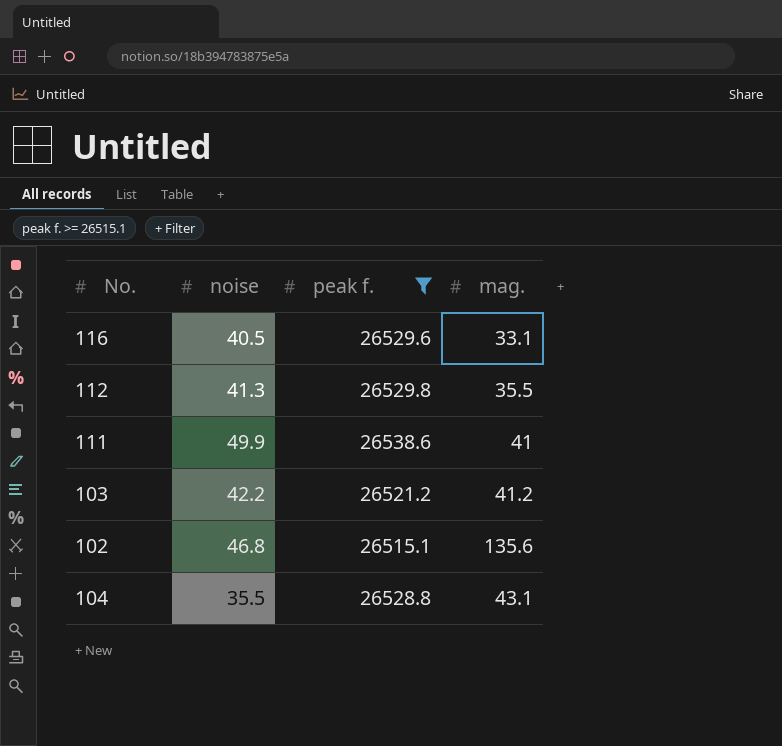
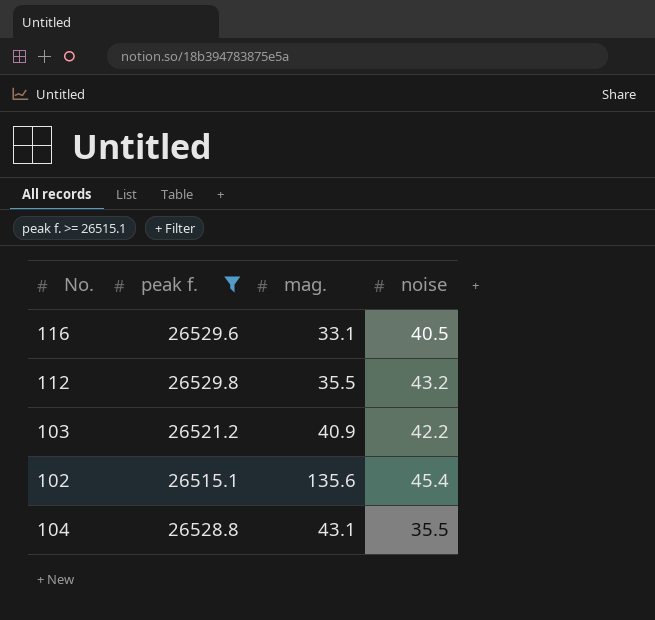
column noise | position: 2 -> 4
row 111: 49.9 | 26538.6 | 41 -> none
112 | noise: 41.3 -> 43.2
103 | mag.: 41.2 -> 40.9
102 | noise: 46.8 -> 45.4

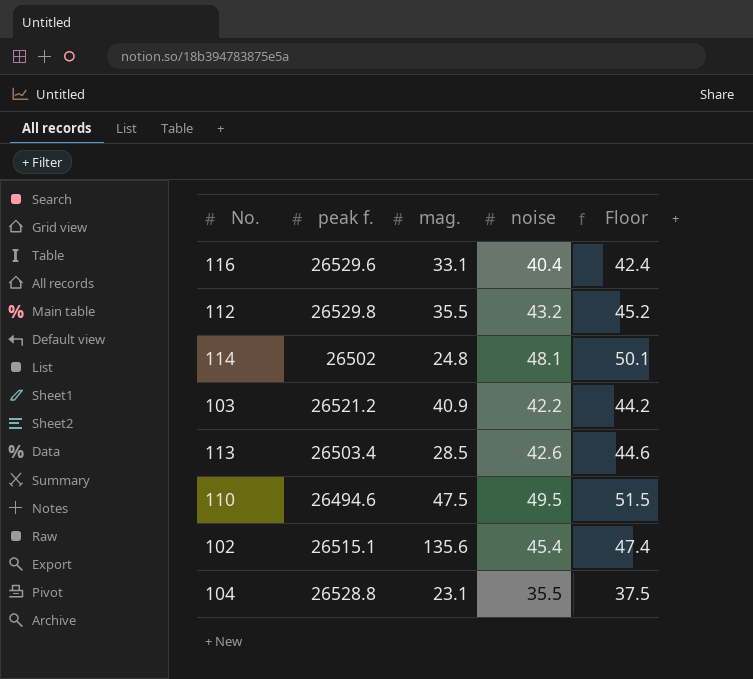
filter: peak f. >= 26515.1 -> none
column Floor | formula: none -> [noise] + 2
116 | noise: 40.5 -> 40.4
104 | mag.: 43.1 -> 23.1

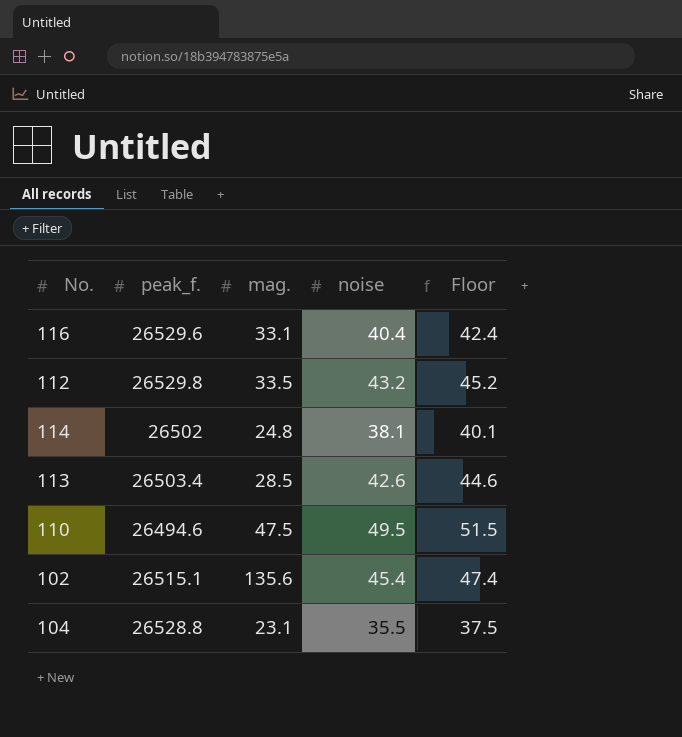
column name: peak f. -> peak_f.
row 103: 26521.2 | 40.9 | 42.2 | 44.2 -> none
112 | mag.: 35.5 -> 33.5
114 | noise: 48.1 -> 38.1
114 | Floor: 50.1 -> 40.1

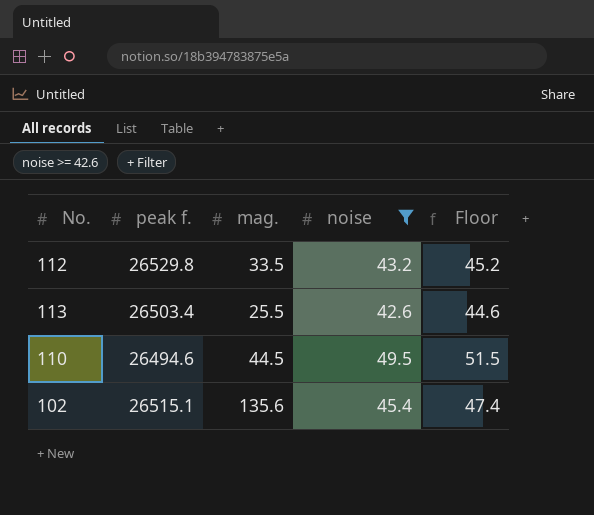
filter: none -> noise >= 42.6
column name: peak_f. -> peak f.
113 | mag.: 28.5 -> 25.5
110 | mag.: 47.5 -> 44.5

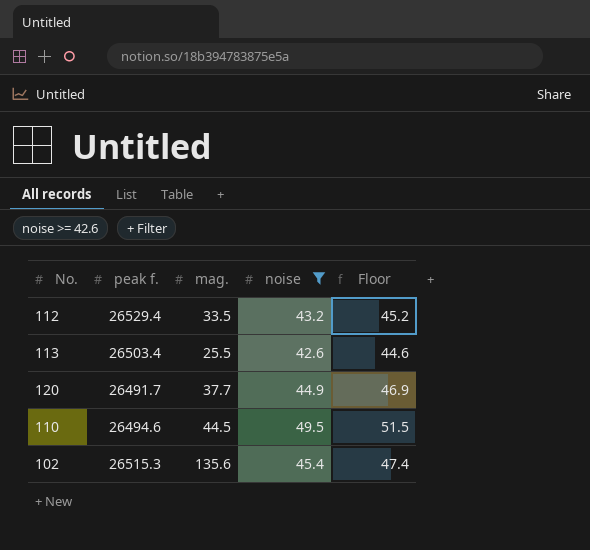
112 | peak f.: 26529.8 -> 26529.4
row 120: none -> 26491.7 | 37.7 | 44.9 | 46.9
102 | peak f.: 26515.1 -> 26515.3

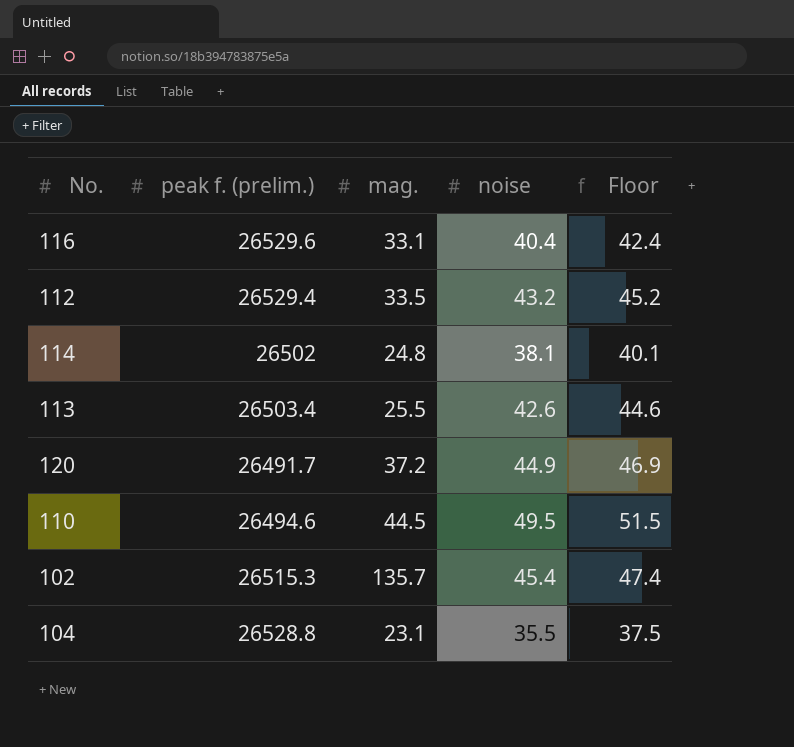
filter: noise >= 42.6 -> none
column name: peak f. -> peak f. (prelim.)
120 | mag.: 37.7 -> 37.2
102 | mag.: 135.6 -> 135.7

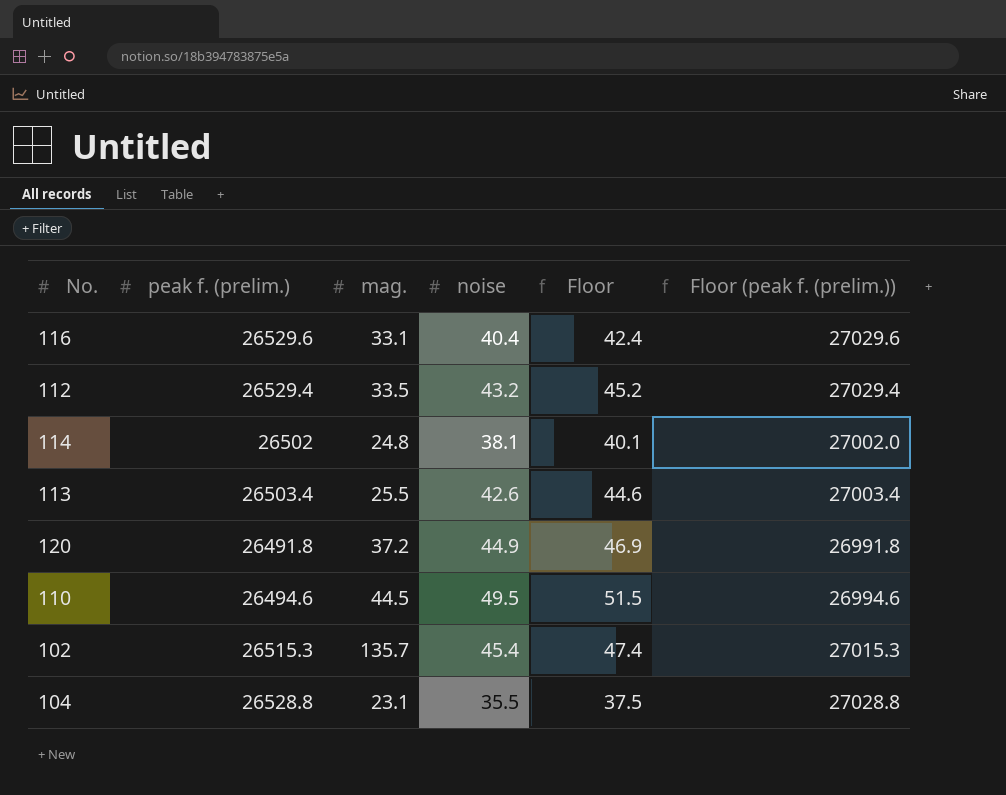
column Floor (peak f. (prelim.)) | formula: none -> [peak f. (prelim.)] + 500
120 | peak f. (prelim.): 26491.7 -> 26491.8

